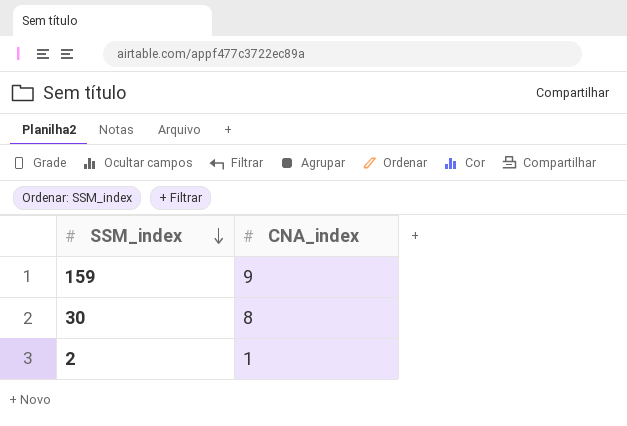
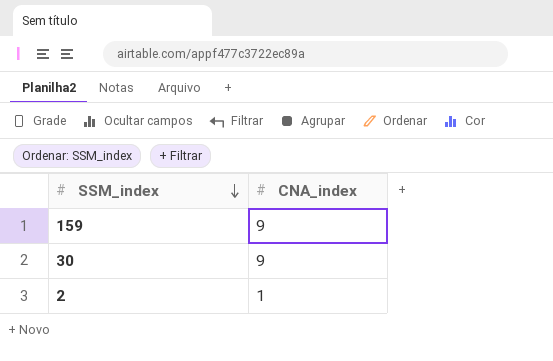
30 | CNA_index: 8 -> 9

